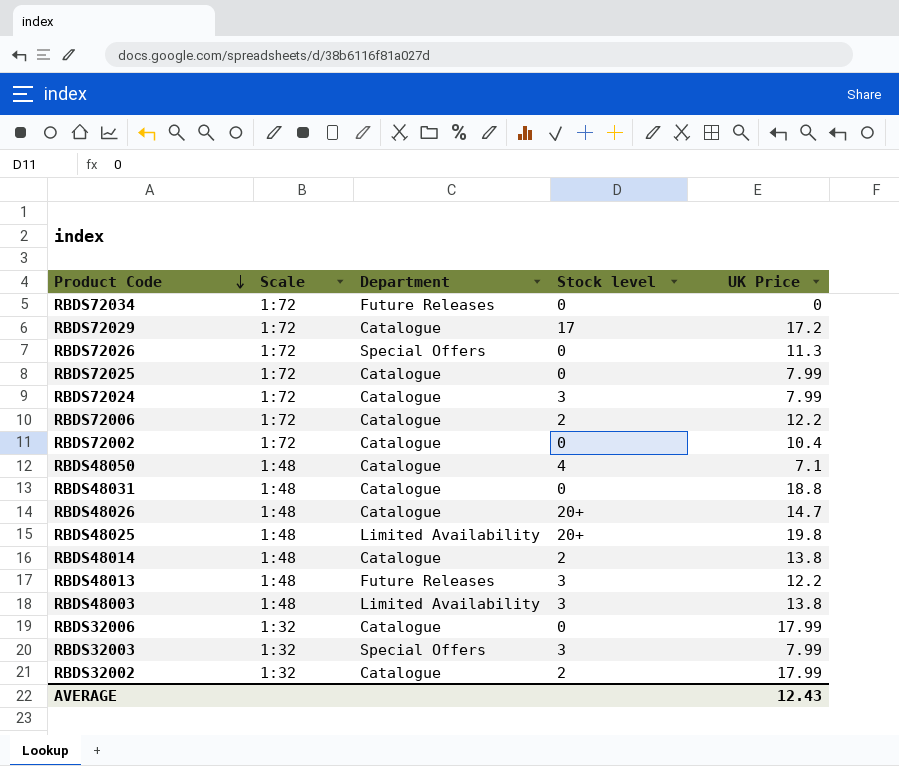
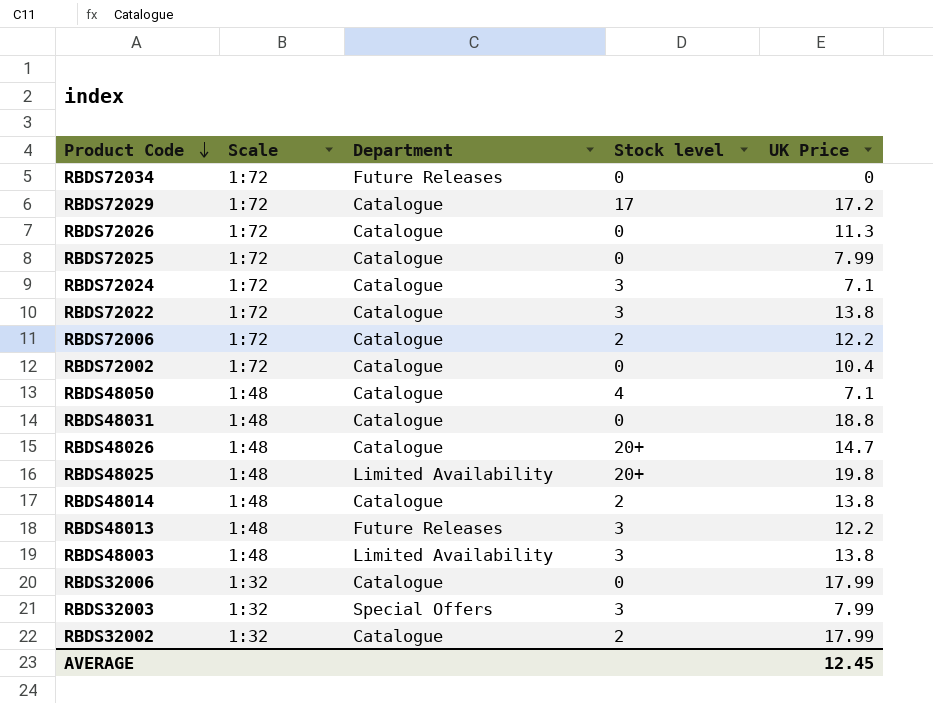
RBDS72026 | Department: Special Offers -> Catalogue
RBDS72024 | UK Price: 7.99 -> 7.1
row RBDS72022: none -> 1:72 | Catalogue | 3 | 13.8
AVERAGE | UK Price: 12.43 -> 12.45

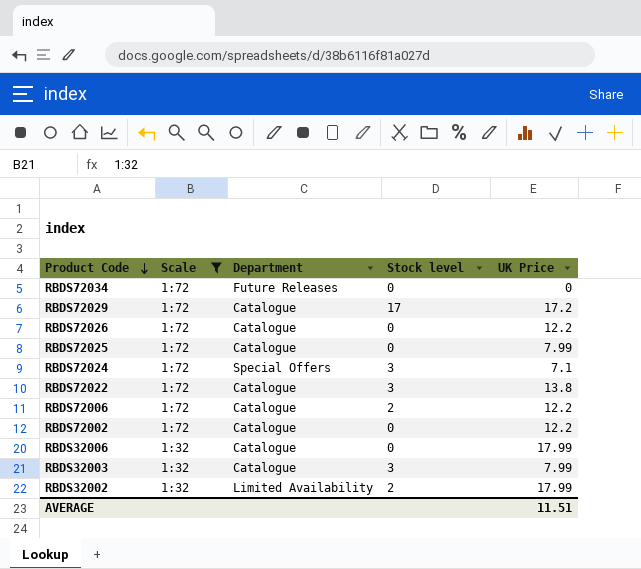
filter: none -> Scale != 1:48
RBDS72026 | UK Price: 11.3 -> 12.2
RBDS72024 | Department: Catalogue -> Special Offers
RBDS72002 | UK Price: 10.4 -> 12.2
RBDS32003 | Department: Special Offers -> Catalogue
RBDS32002 | Department: Catalogue -> Limited Availability
AVERAGE | UK Price: 12.45 -> 11.51

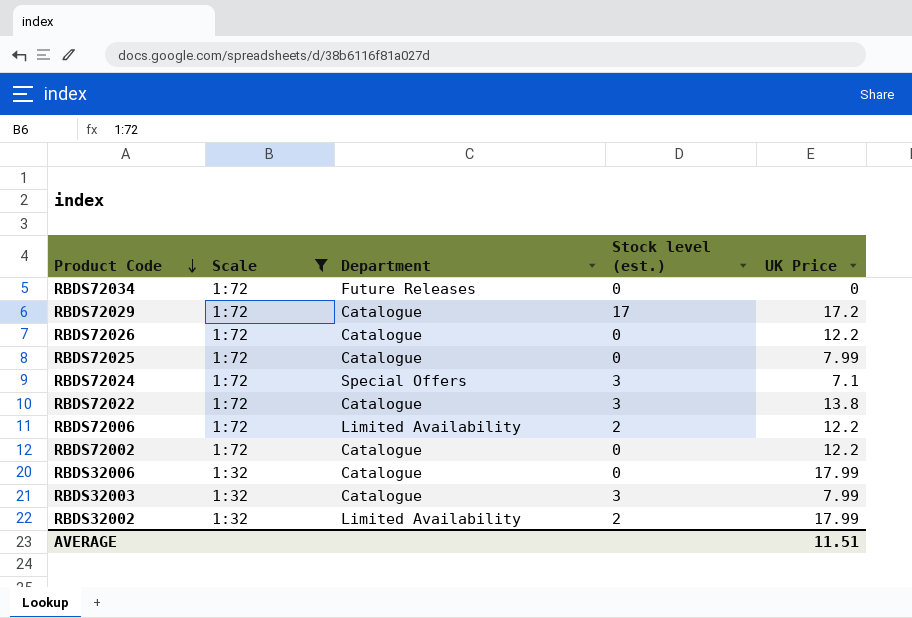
column name: Stock level -> Stock level (est.)
RBDS72006 | Department: Catalogue -> Limited Availability

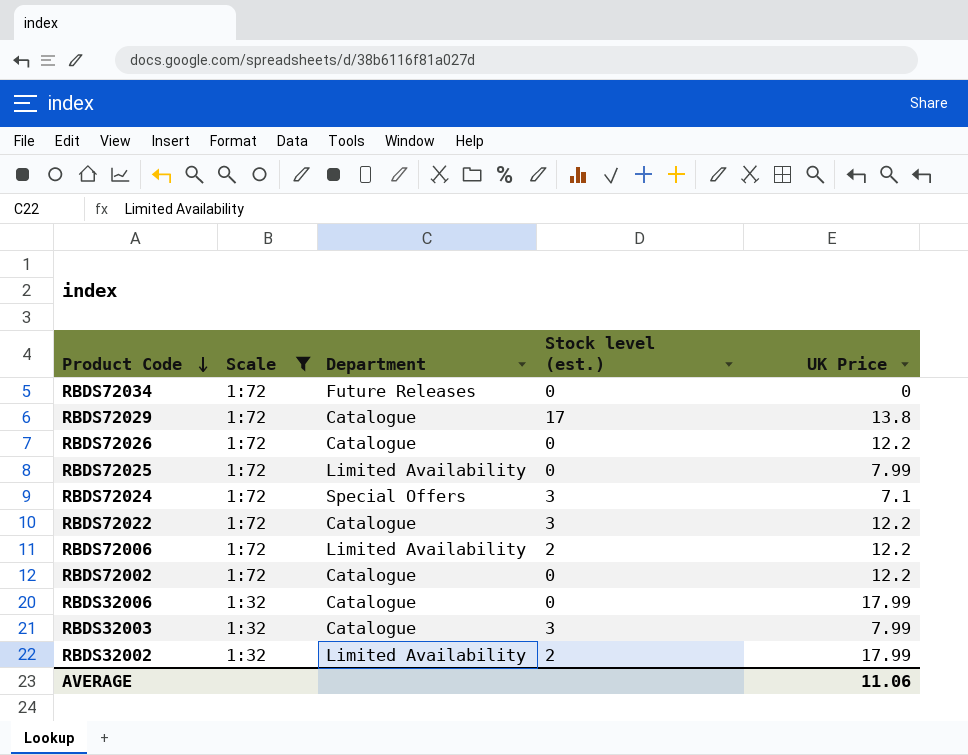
RBDS72029 | UK Price: 17.2 -> 13.8
RBDS72025 | Department: Catalogue -> Limited Availability
RBDS72022 | UK Price: 13.8 -> 12.2
AVERAGE | UK Price: 11.51 -> 11.06

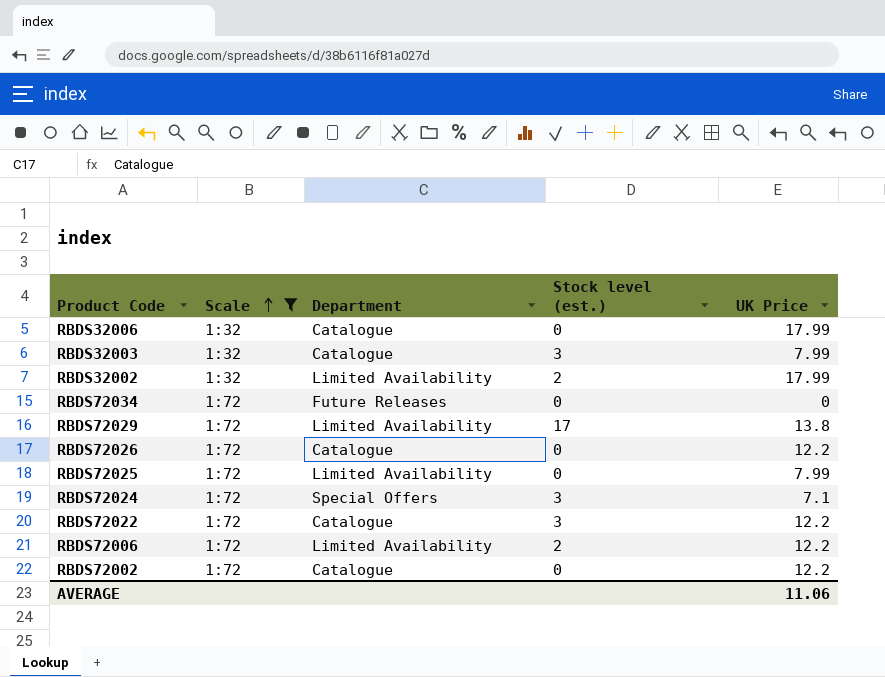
row order: Product Code descending -> Scale ascending
RBDS72029 | Department: Catalogue -> Limited Availability

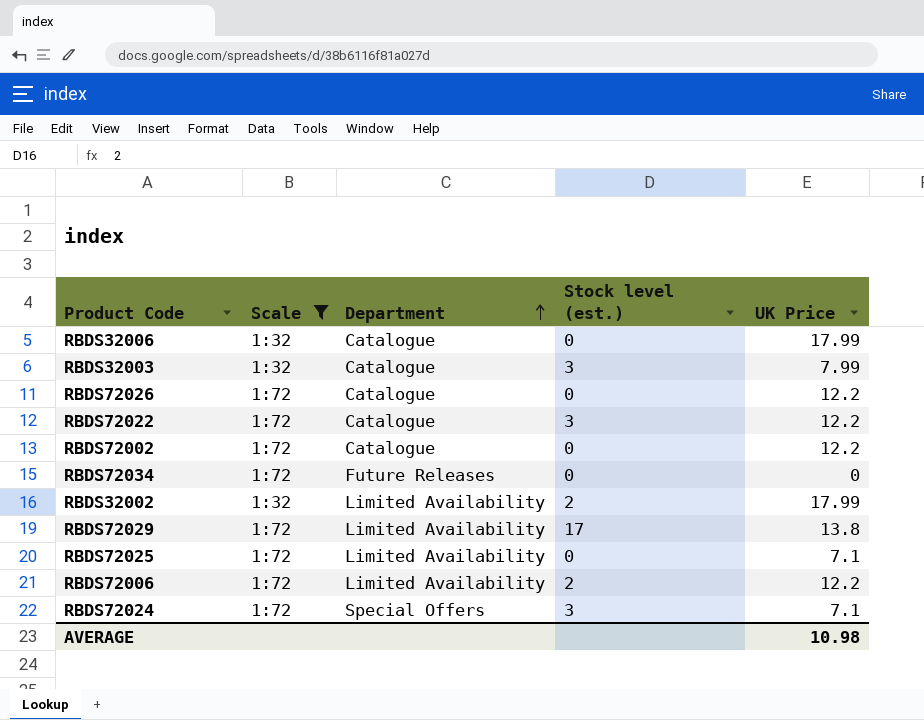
row order: Scale ascending -> Department ascending
RBDS72025 | UK Price: 7.99 -> 7.1
AVERAGE | UK Price: 11.06 -> 10.98

